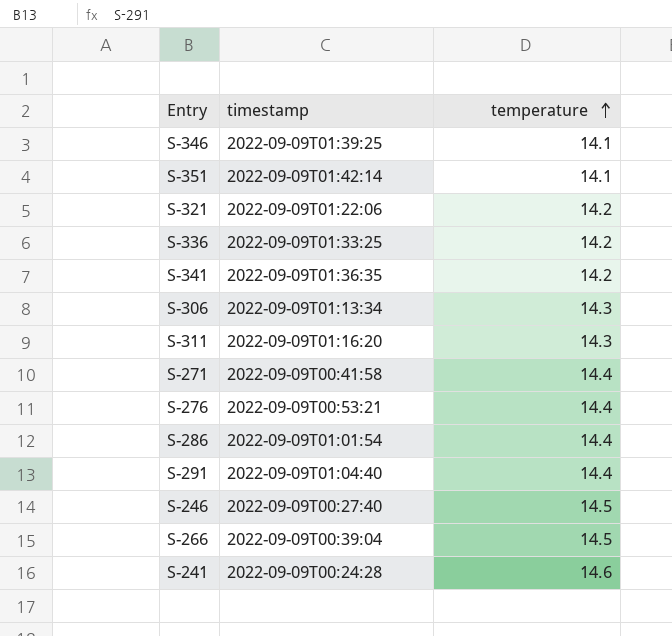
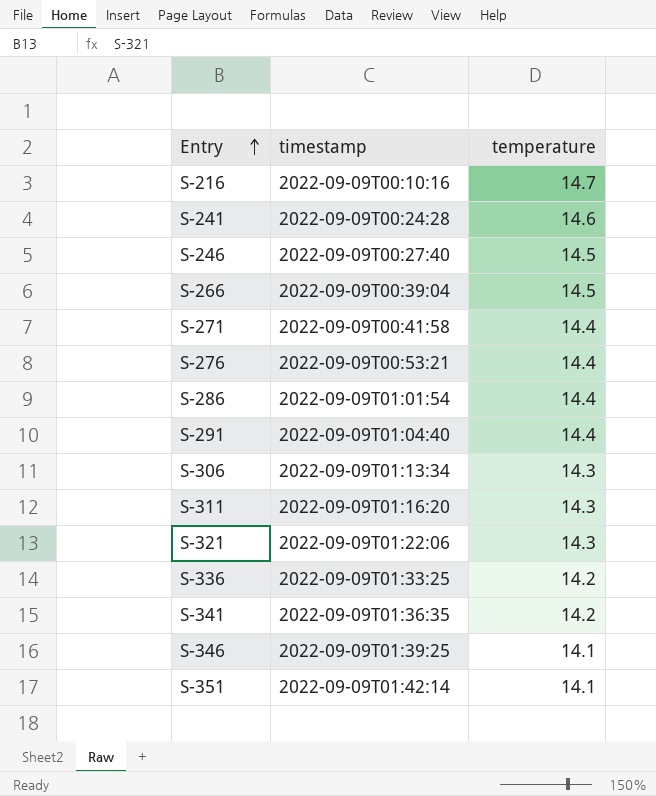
row order: temperature ascending -> Entry ascending
row S-216: none -> 2022-09-09T00:10:16 | 14.7
S-321 | temperature: 14.2 -> 14.3

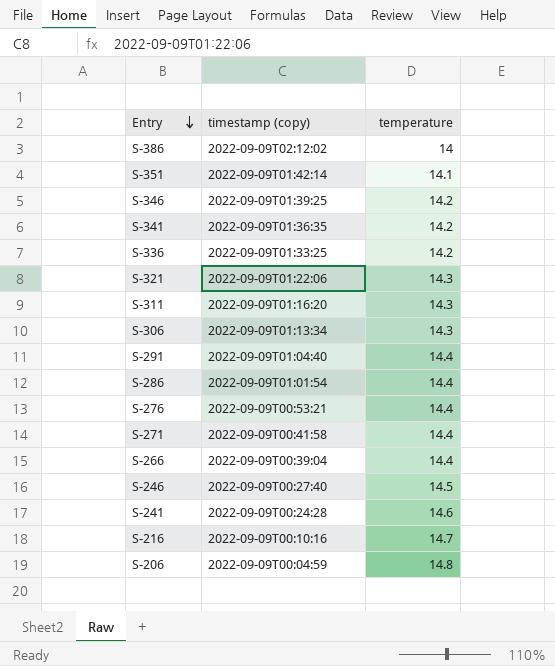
row order: Entry ascending -> Entry descending
column name: timestamp -> timestamp (copy)
row S-386: none -> 2022-09-09T02:12:02 | 14
S-346 | temperature: 14.1 -> 14.2
S-266 | temperature: 14.5 -> 14.4
row S-206: none -> 2022-09-09T00:04:59 | 14.8

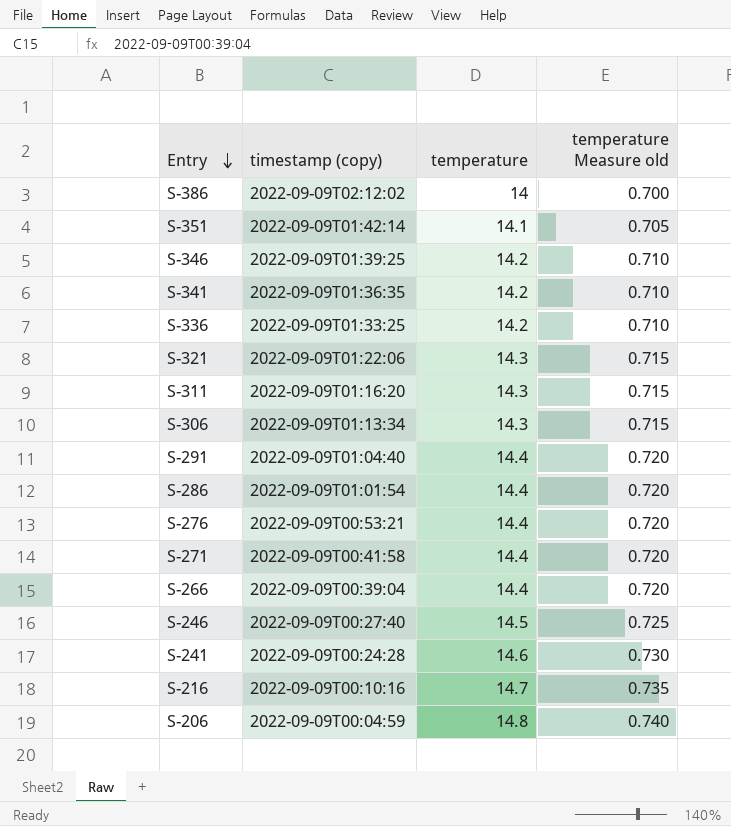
column temperature Measure old | formula: none -> [temperature] * 0.05

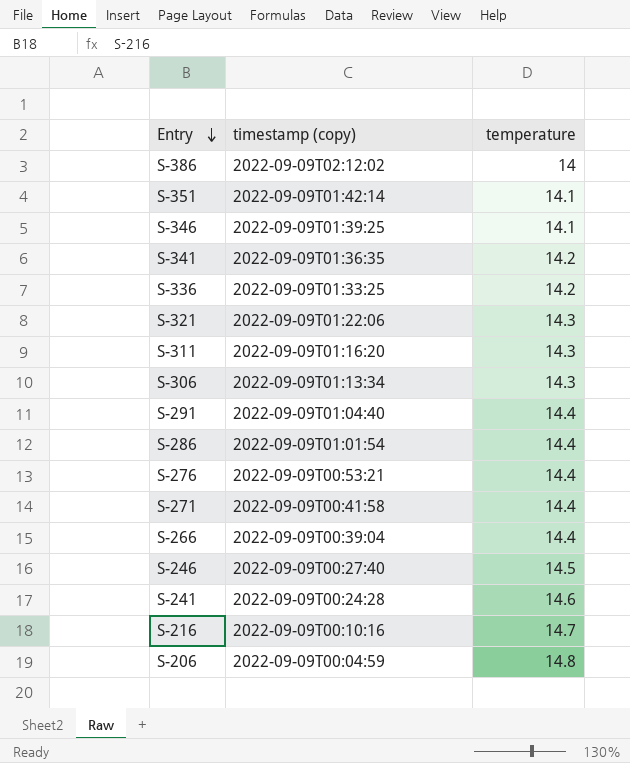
column temperature Measure old | formula: [temperature] * 0.05 -> none
S-346 | temperature: 14.2 -> 14.1

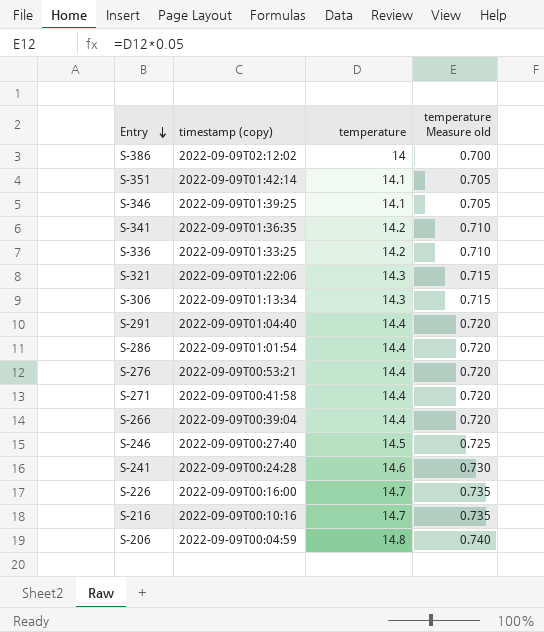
column temperature Measure old | formula: none -> [temperature] * 0.05
row S-311: 2022-09-09T01:16:20 | 14.3 -> none
row S-226: none -> 2022-09-09T00:16:00 | 14.7 | 0.735

